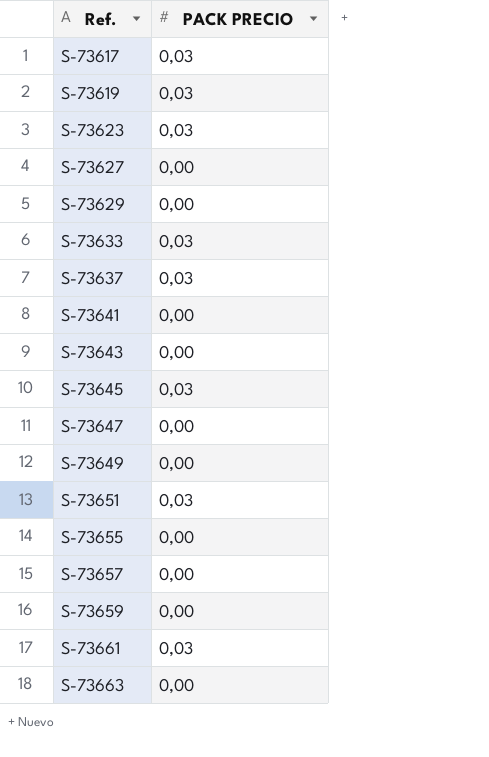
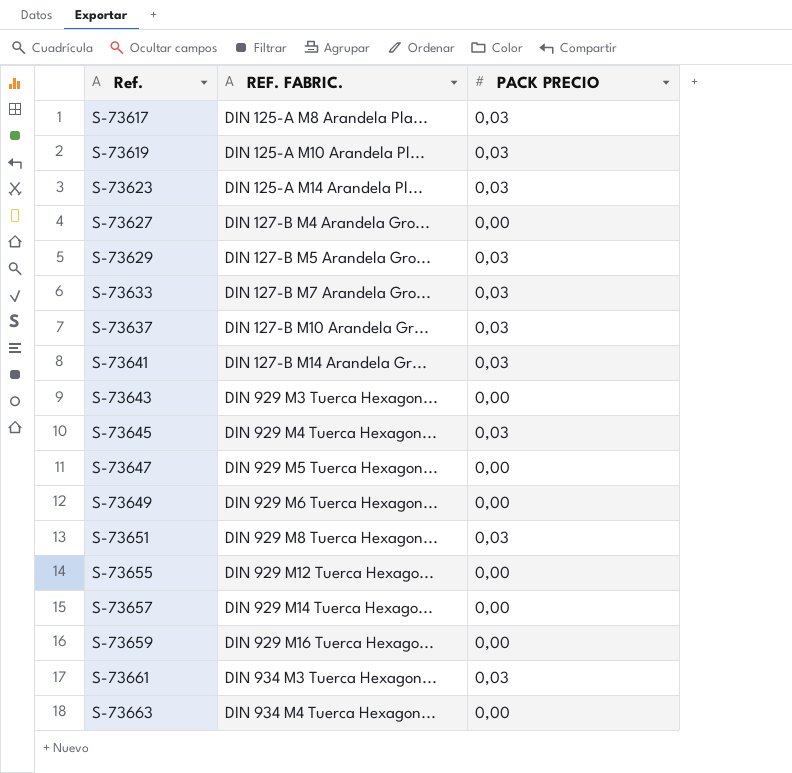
column REF. FABRIC. | position: none -> 2
S-73629 | PACK PRECIO: 0,00 -> 0,03
S-73641 | PACK PRECIO: 0,00 -> 0,03

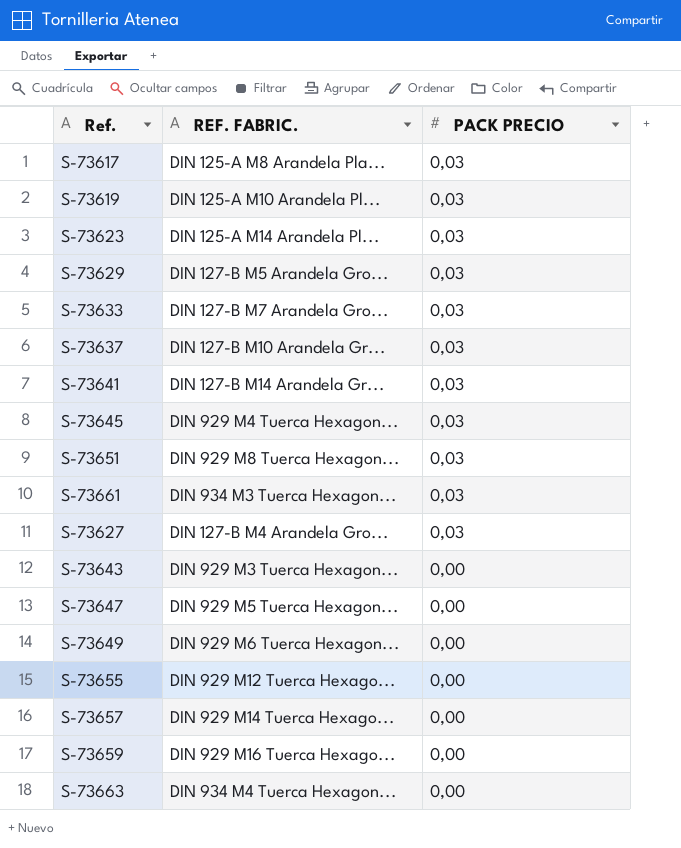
row order: Ref. ascending -> PACK PRECIO descending
S-73627 | PACK PRECIO: 0,00 -> 0,03

